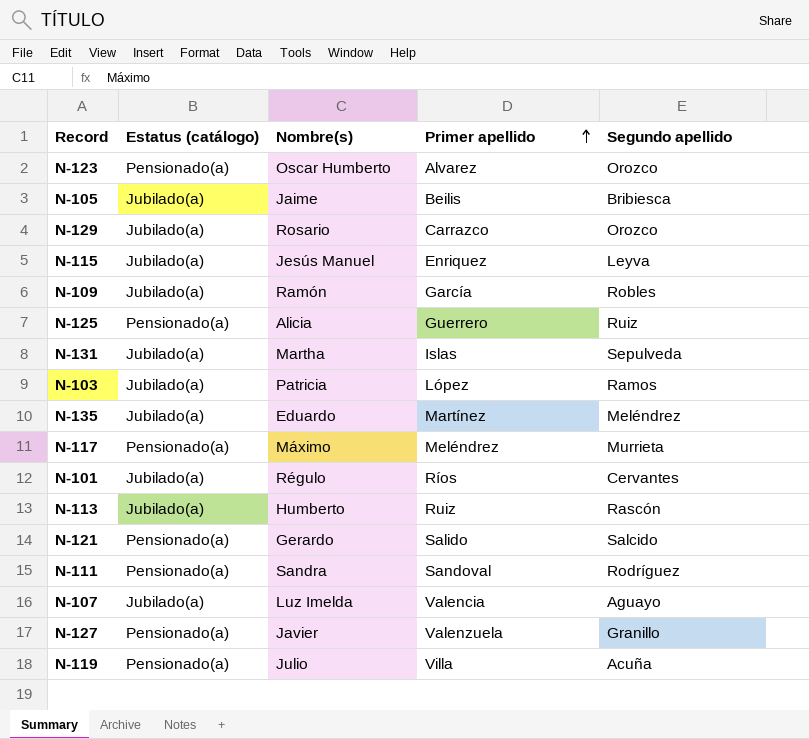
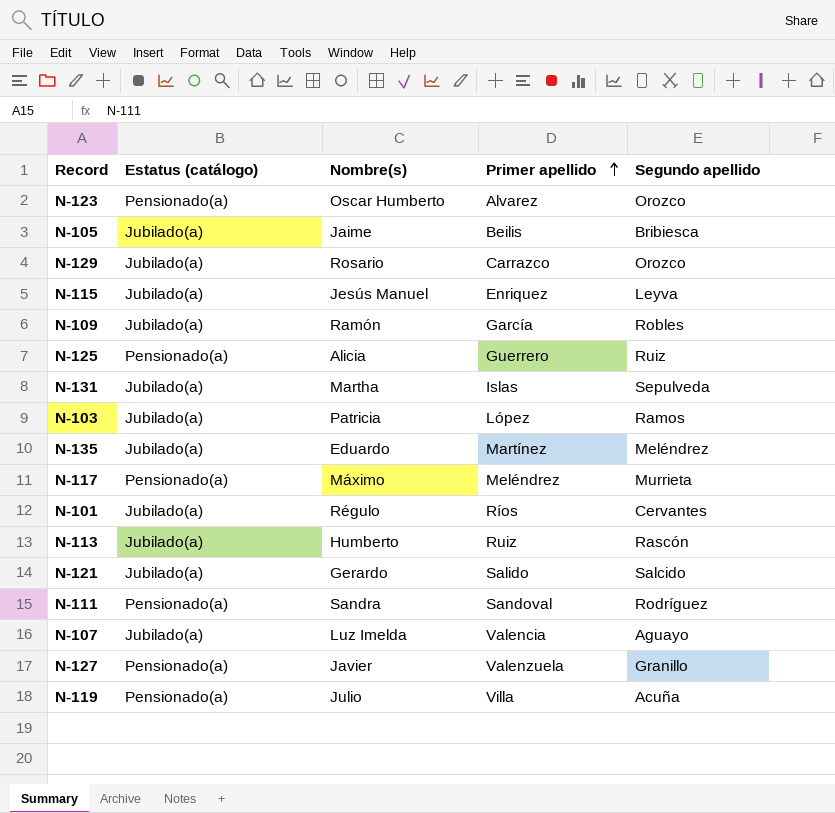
N-121 | Estatus (catálogo): Pensionado(a) -> Jubilado(a)

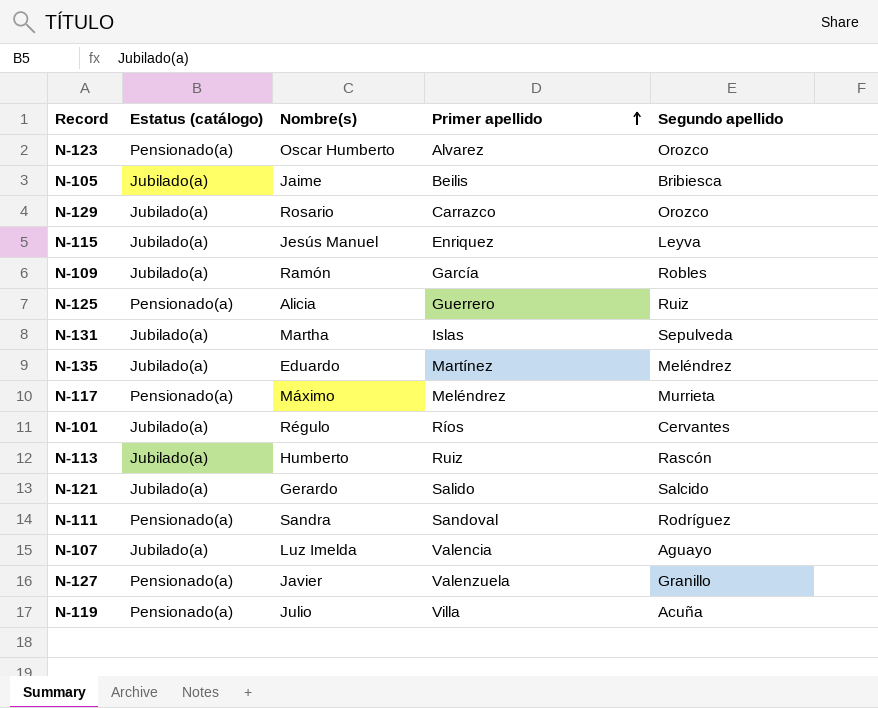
row N-103: Jubilado(a) | Patricia | López | Ramos -> none

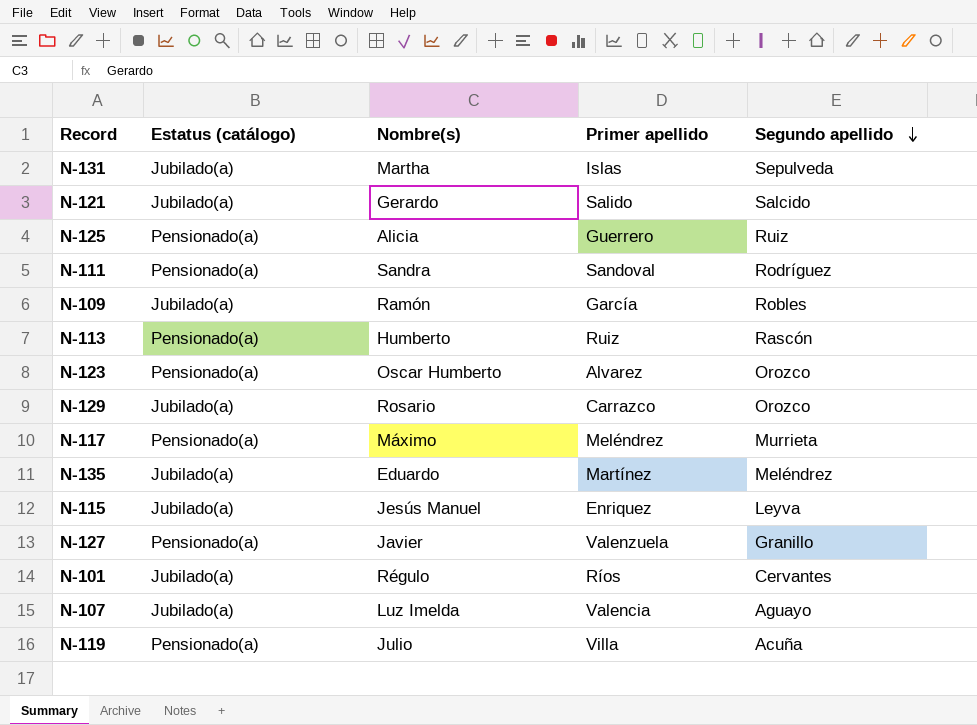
row order: Primer apellido ascending -> Segundo apellido descending
row N-105: Jubilado(a) | Jaime | Beilis | Bribiesca -> none
N-113 | Estatus (catálogo): Jubilado(a) -> Pensionado(a)

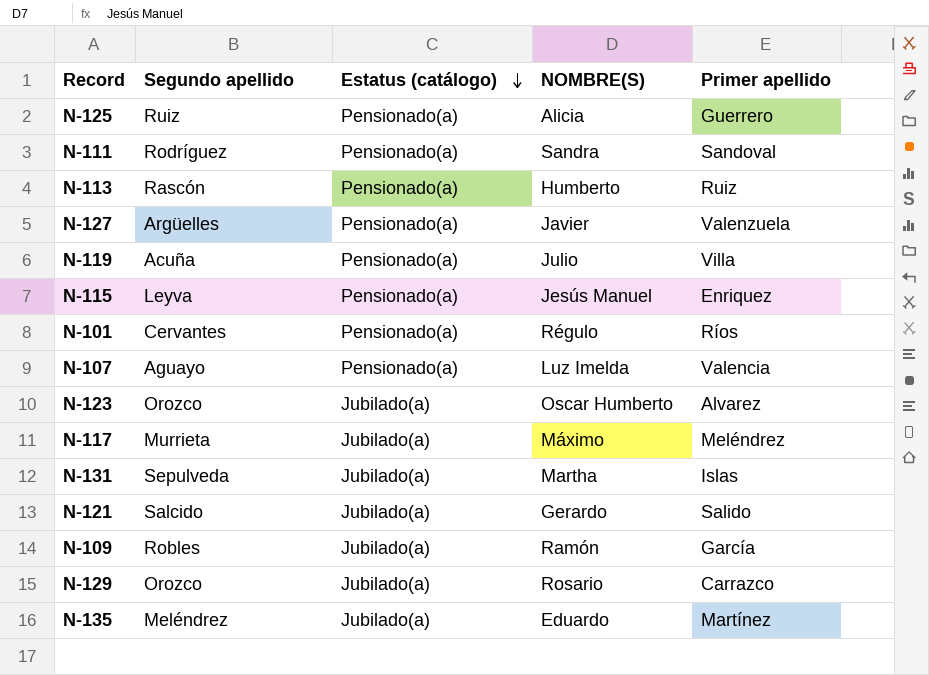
row order: Segundo apellido descending -> Estatus (catálogo) descending
column Segundo apellido | position: 5 -> 2
column name: Nombre(s) -> NOMBRE(S)
N-127 | Segundo apellido: Granillo -> Argüelles
N-115 | Estatus (catálogo): Jubilado(a) -> Pensionado(a)
N-101 | Estatus (catálogo): Jubilado(a) -> Pensionado(a)
N-107 | Estatus (catálogo): Jubilado(a) -> Pensionado(a)
N-123 | Estatus (catálogo): Pensionado(a) -> Jubilado(a)
N-117 | Estatus (catálogo): Pensionado(a) -> Jubilado(a)

